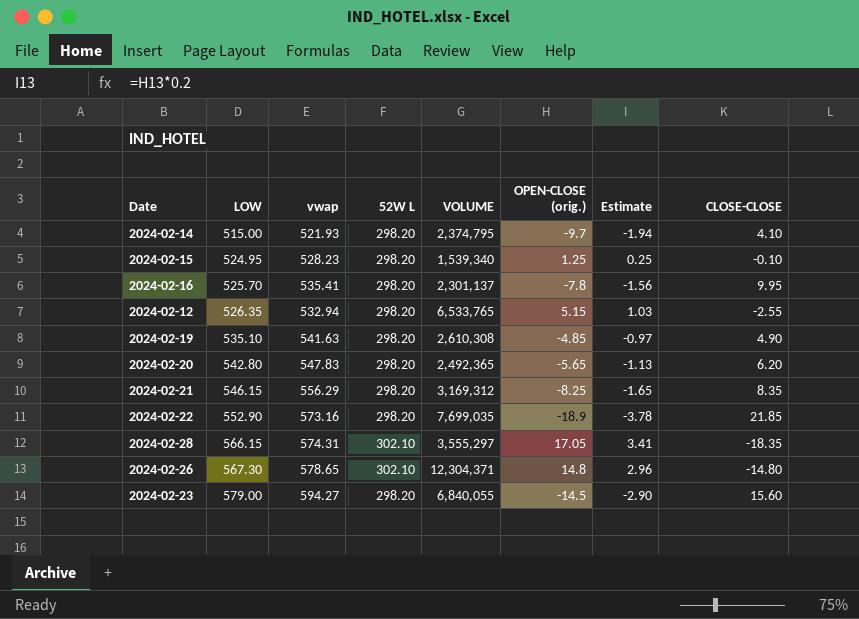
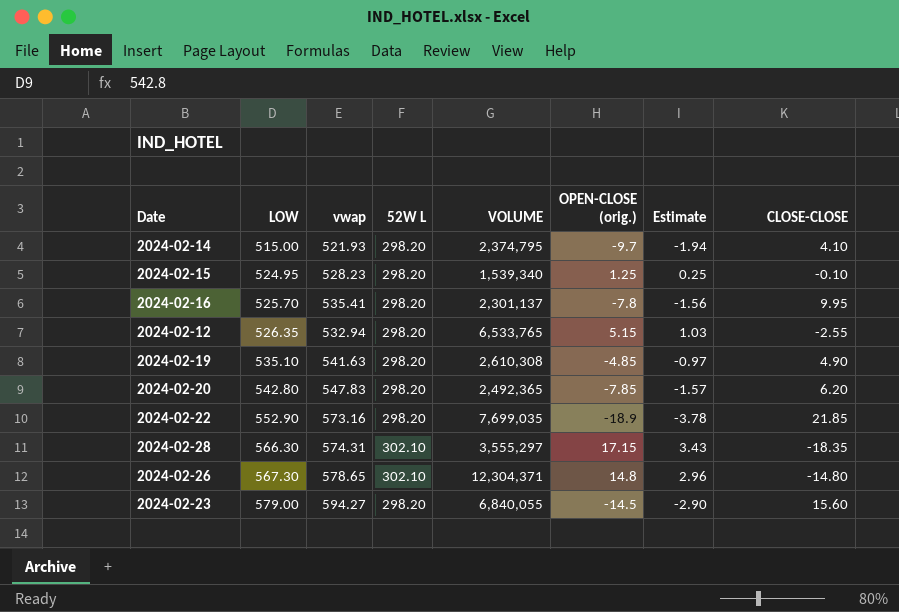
row 2024-02-21: 546.15 | 556.29 | 298.20 | 3,169,312 | -8.25 | -1.65 | 8.35 -> none
2024-02-20 | OPEN-CLOSE (orig.): -5.65 -> -7.85
2024-02-20 | Estimate: -1.13 -> -1.57
2024-02-28 | LOW: 566.15 -> 566.30
2024-02-28 | OPEN-CLOSE (orig.): 17.05 -> 17.15
2024-02-28 | Estimate: 3.41 -> 3.43

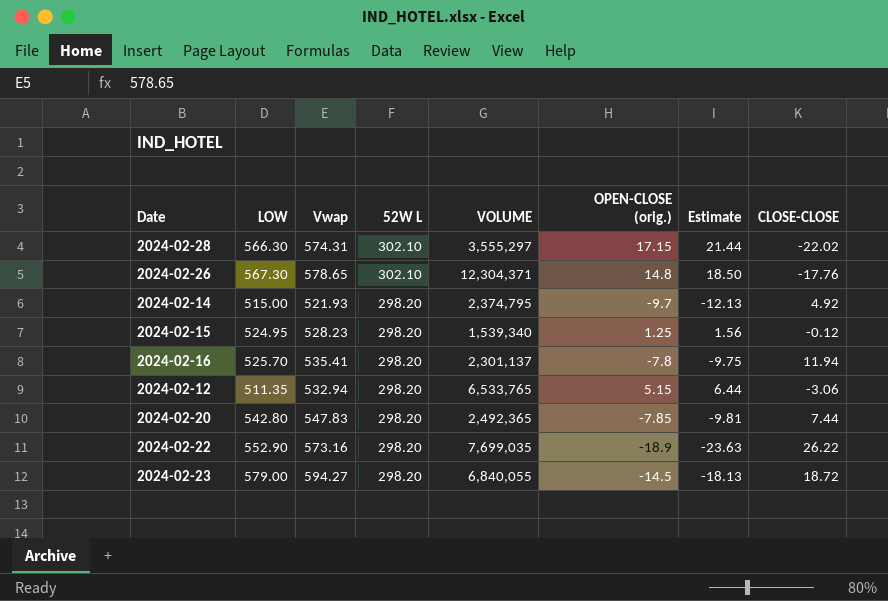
row order: LOW ascending -> 52W L descending
column name: vwap -> Vwap
column Estimate | formula: [OPEN-CLOSE (orig.)] * 0.2 -> [OPEN-CLOSE (orig.)] * 1.25
row 2024-02-19: 535.10 | 541.63 | 298.20 | 2,610,308 | -4.85 | -0.97 | 4.90 -> none
2024-02-28 | CLOSE-CLOSE: -18.35 -> -22.02
2024-02-26 | CLOSE-CLOSE: -14.80 -> -17.76
2024-02-14 | CLOSE-CLOSE: 4.10 -> 4.92
2024-02-15 | CLOSE-CLOSE: -0.10 -> -0.12
2024-02-16 | CLOSE-CLOSE: 9.95 -> 11.94
2024-02-12 | LOW: 526.35 -> 511.35
2024-02-12 | CLOSE-CLOSE: -2.55 -> -3.06
2024-02-20 | CLOSE-CLOSE: 6.20 -> 7.44
2024-02-22 | CLOSE-CLOSE: 21.85 -> 26.22
2024-02-23 | CLOSE-CLOSE: 15.60 -> 18.72

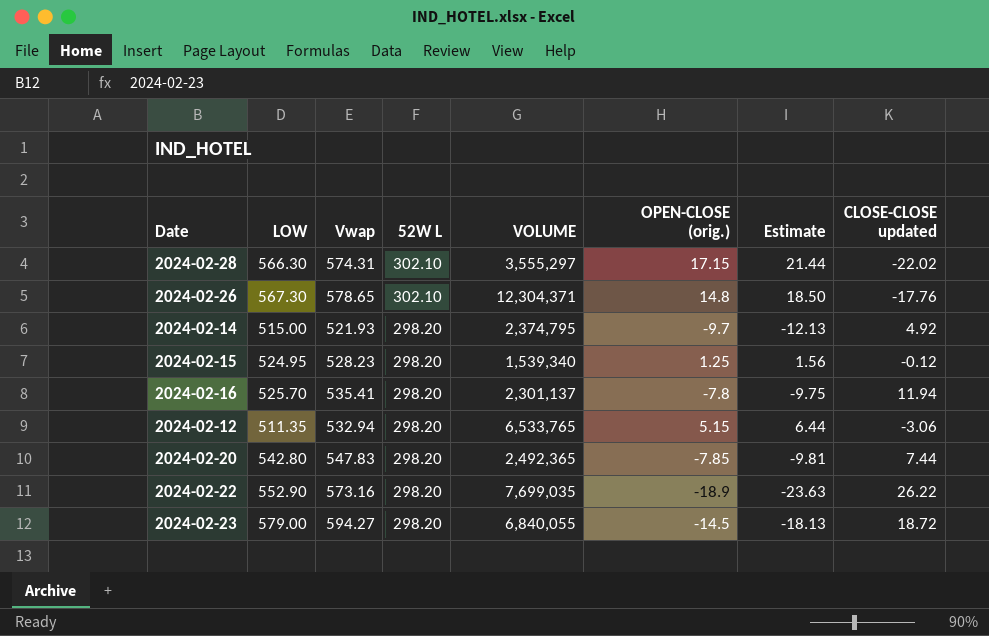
column name: CLOSE-CLOSE -> CLOSE-CLOSE updated

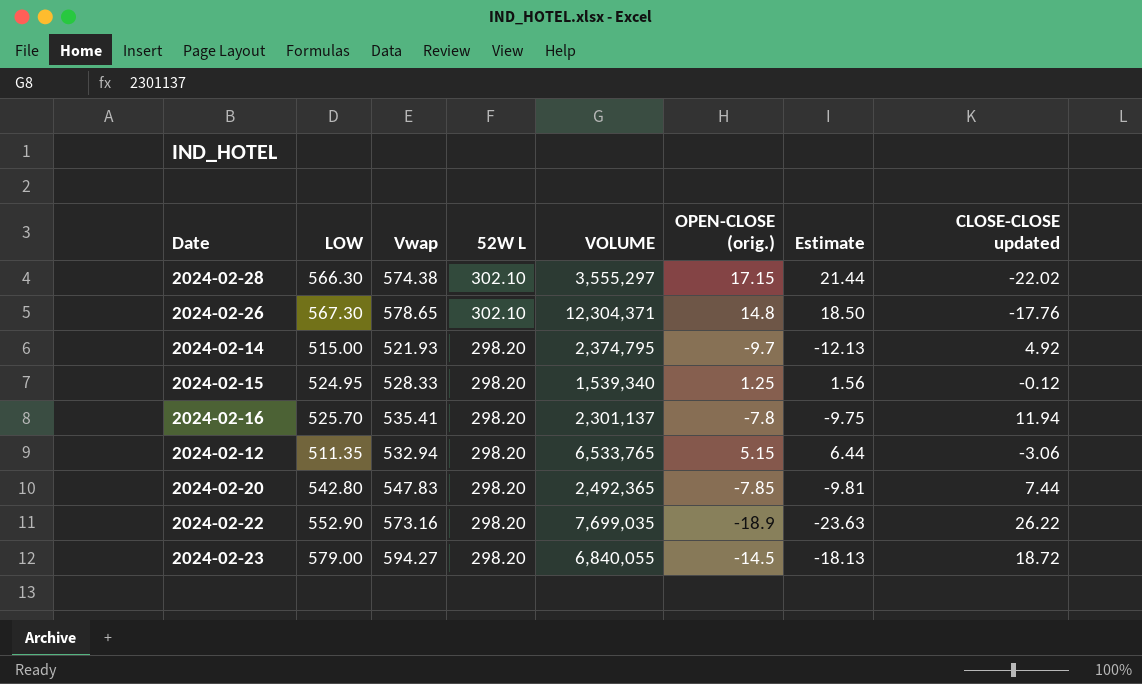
2024-02-28 | Vwap: 574.31 -> 574.38
2024-02-15 | Vwap: 528.23 -> 528.33

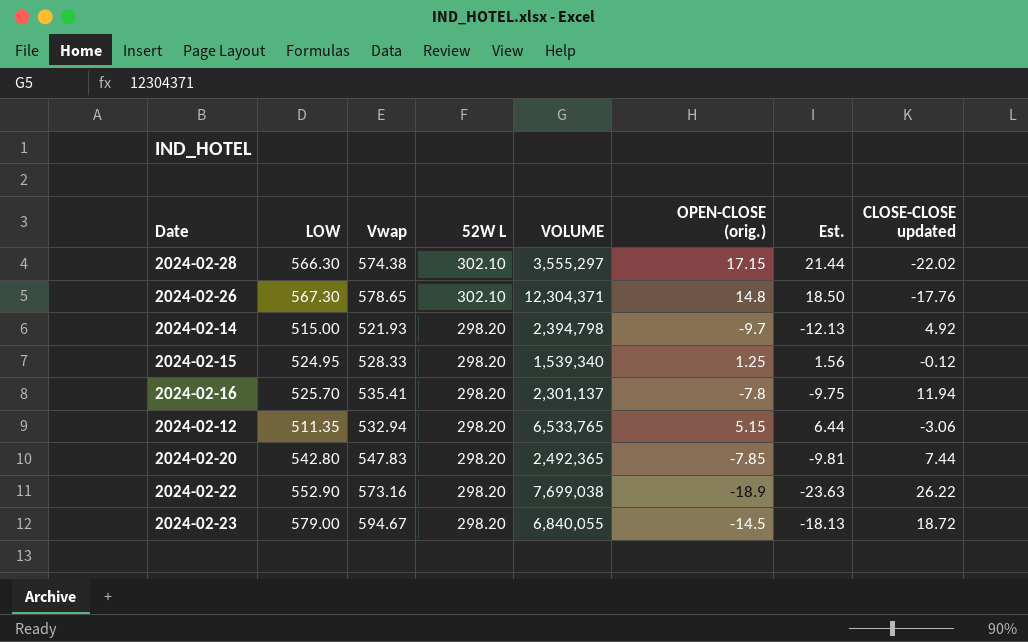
column name: Estimate -> Est.
2024-02-14 | VOLUME: 2,374,795 -> 2,394,798
2024-02-22 | VOLUME: 7,699,035 -> 7,699,038
2024-02-23 | Vwap: 594.27 -> 594.67

